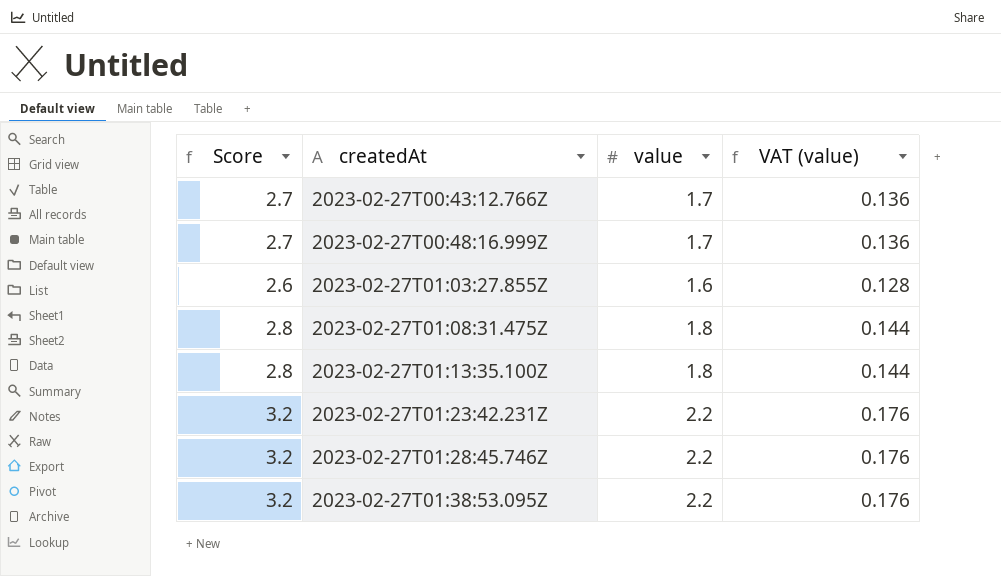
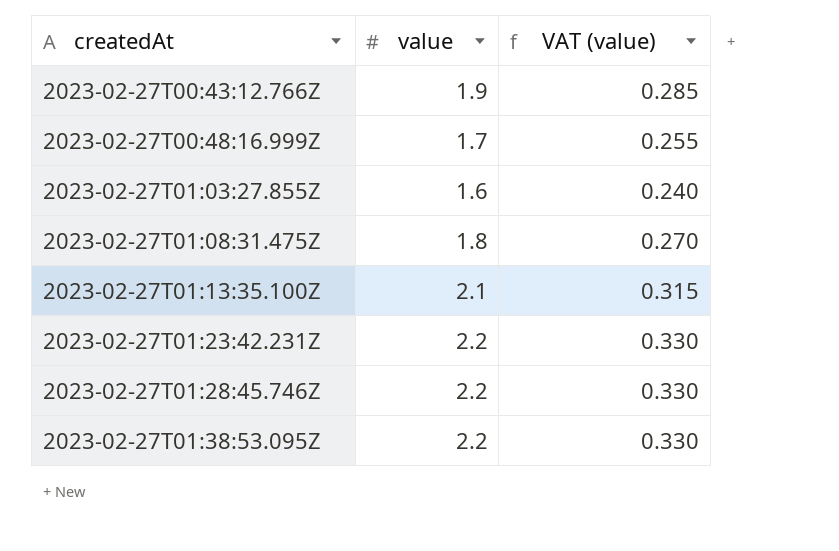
column Score | formula: [value] + 1 -> none
column VAT (value) | formula: [value] * 0.08 -> [value] * 0.15
2023-02-27T00:43:12.766Z | value: 1.7 -> 1.9
2023-02-27T01:13:35.100Z | value: 1.8 -> 2.1

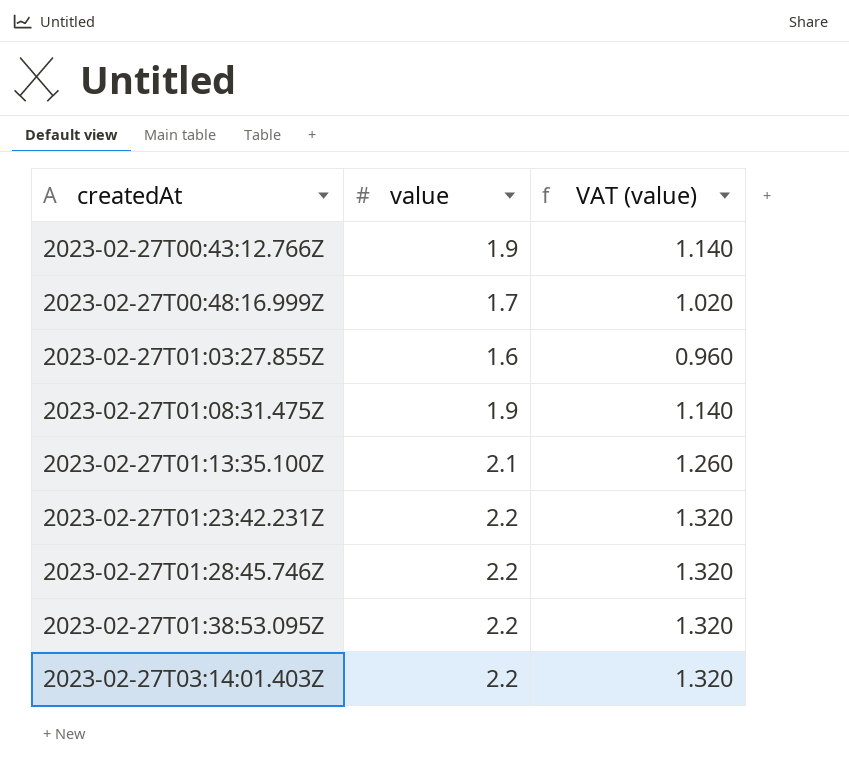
column VAT (value) | formula: [value] * 0.15 -> [value] * 0.6
2023-02-27T01:08:31.475Z | value: 1.8 -> 1.9
row 2023-02-27T03:14:01.403Z: none -> 2.2 | 1.320

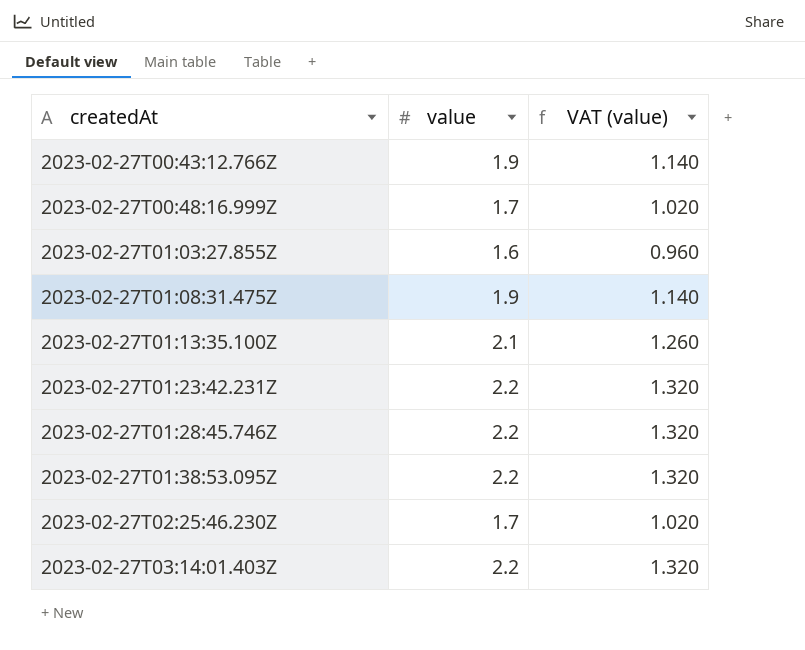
row 2023-02-27T02:25:46.230Z: none -> 1.7 | 1.020

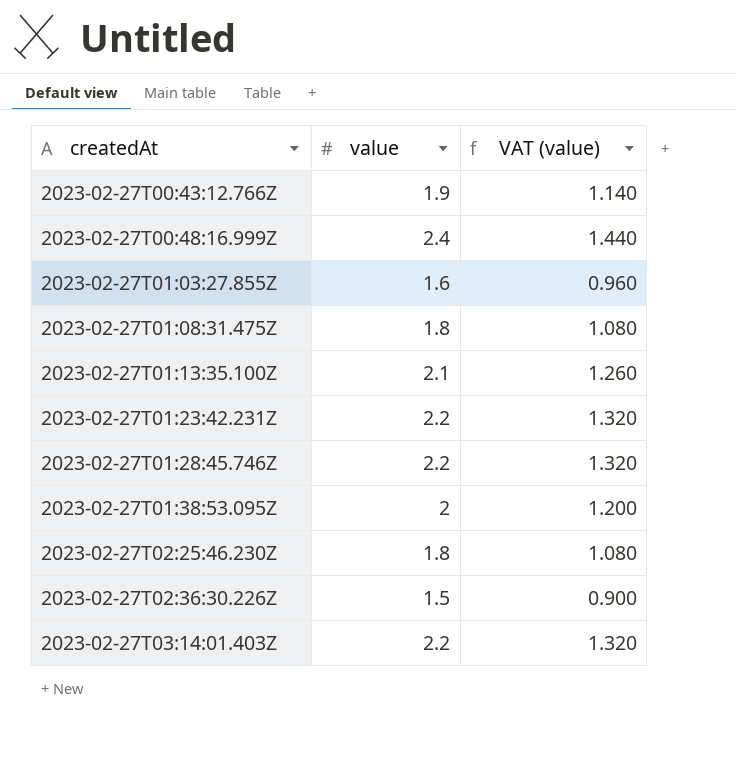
2023-02-27T00:48:16.999Z | value: 1.7 -> 2.4
2023-02-27T00:48:16.999Z | VAT (value): 1.020 -> 1.440
2023-02-27T01:08:31.475Z | value: 1.9 -> 1.8
2023-02-27T01:08:31.475Z | VAT (value): 1.140 -> 1.080
2023-02-27T01:38:53.095Z | value: 2.2 -> 2
2023-02-27T01:38:53.095Z | VAT (value): 1.320 -> 1.200
2023-02-27T02:25:46.230Z | value: 1.7 -> 1.8
2023-02-27T02:25:46.230Z | VAT (value): 1.020 -> 1.080
row 2023-02-27T02:36:30.226Z: none -> 1.5 | 0.900

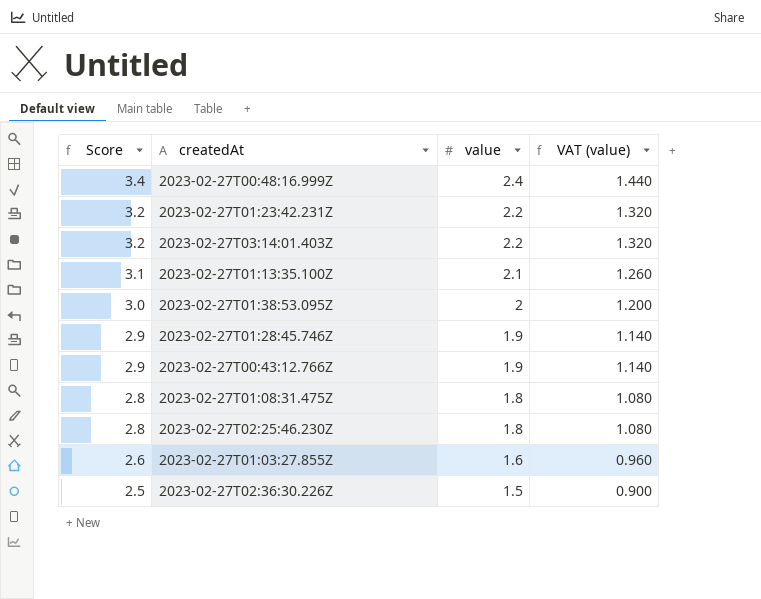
row order: createdAt ascending -> Score descending
column Score | formula: none -> [value] + 1
2023-02-27T01:28:45.746Z | value: 2.2 -> 1.9
2023-02-27T01:28:45.746Z | VAT (value): 1.320 -> 1.140

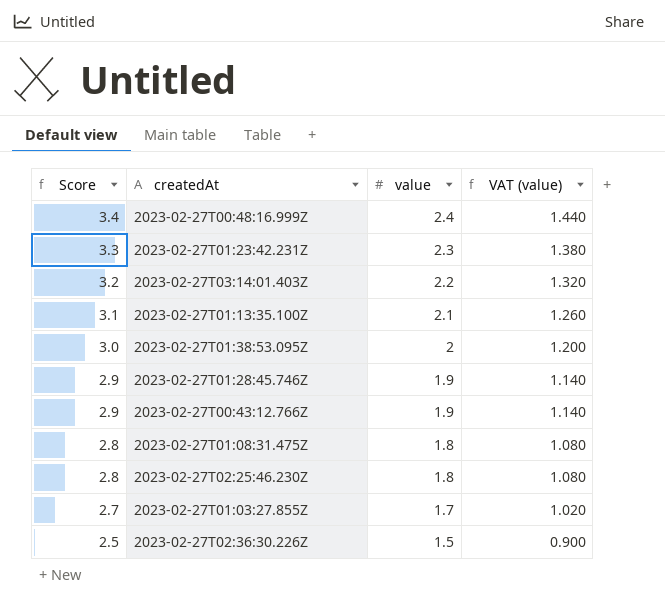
2023-02-27T01:23:42.231Z | Score: 3.2 -> 3.3
2023-02-27T01:23:42.231Z | value: 2.2 -> 2.3
2023-02-27T01:23:42.231Z | VAT (value): 1.320 -> 1.380
2023-02-27T01:03:27.855Z | Score: 2.6 -> 2.7
2023-02-27T01:03:27.855Z | value: 1.6 -> 1.7
2023-02-27T01:03:27.855Z | VAT (value): 0.960 -> 1.020

